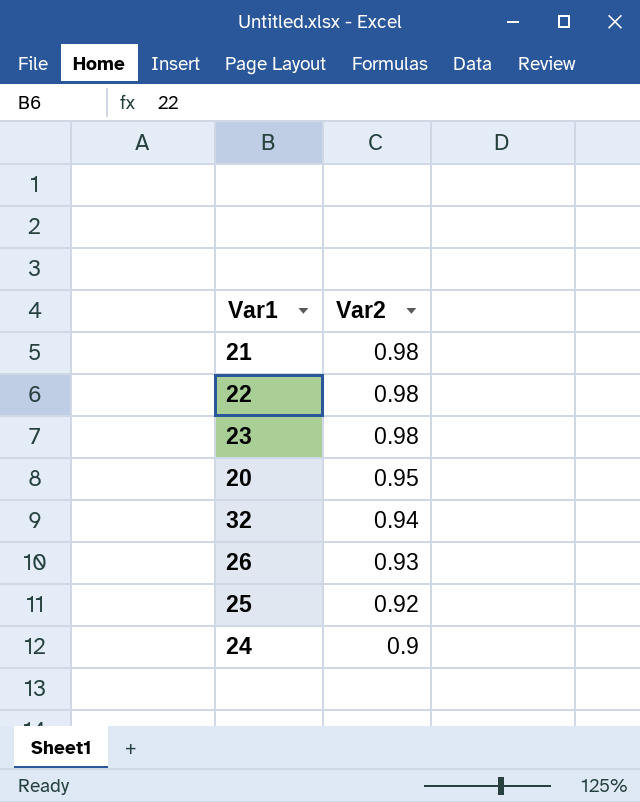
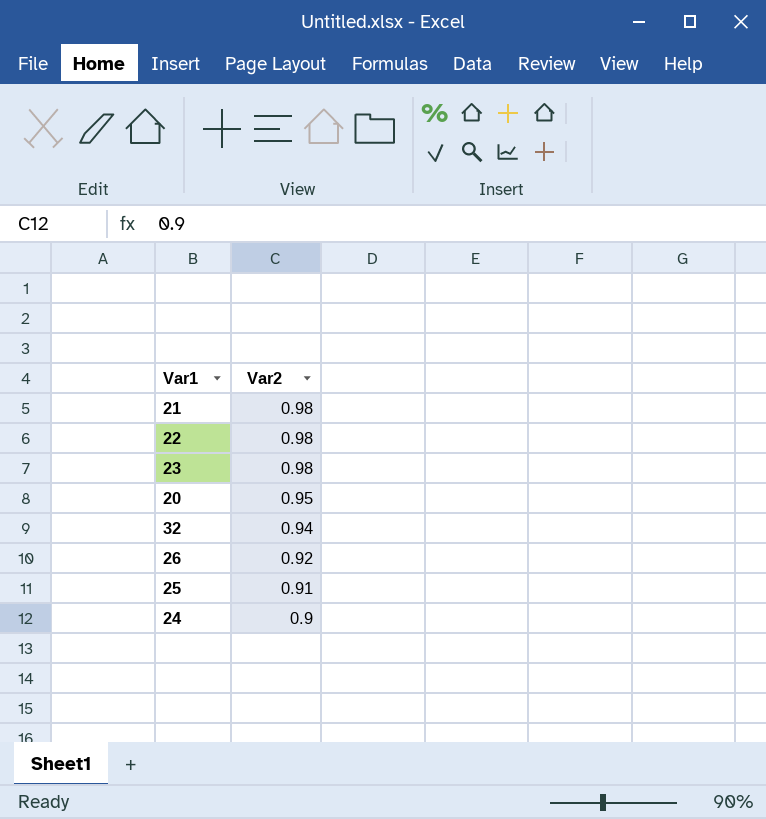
26 | Var2: 0.93 -> 0.92
25 | Var2: 0.92 -> 0.91

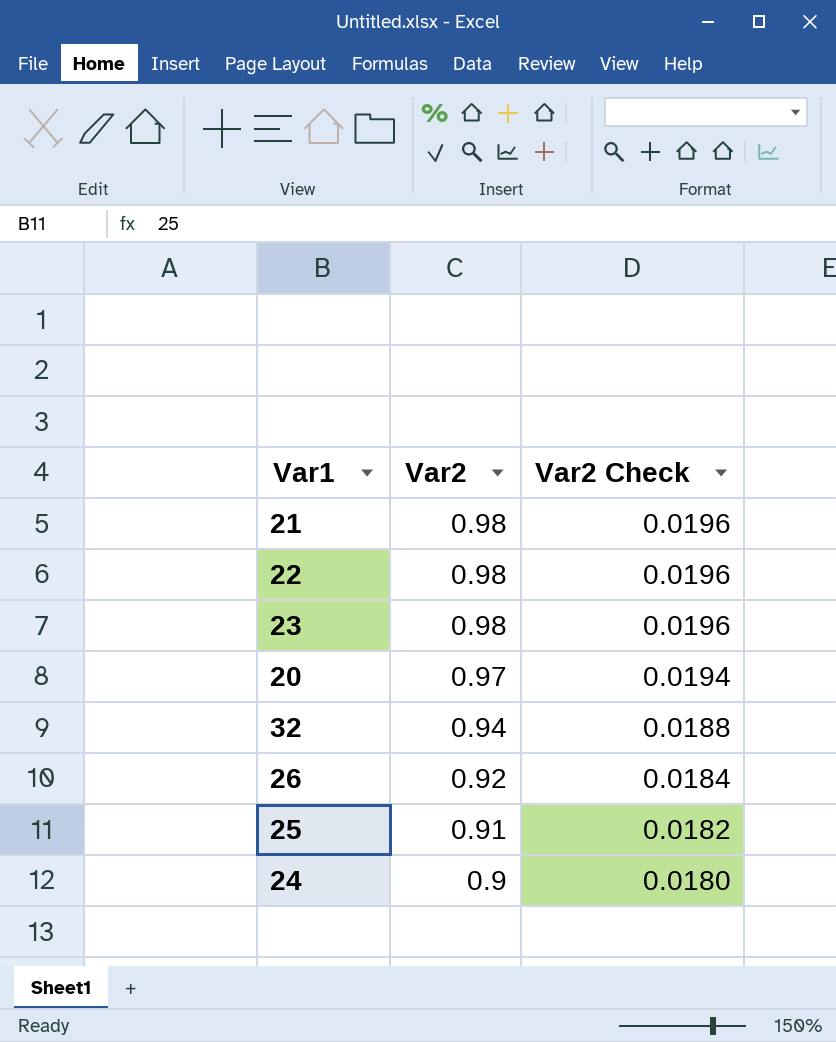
column Var2 Check | formula: none -> [Var2] * 0.02
20 | Var2: 0.95 -> 0.97

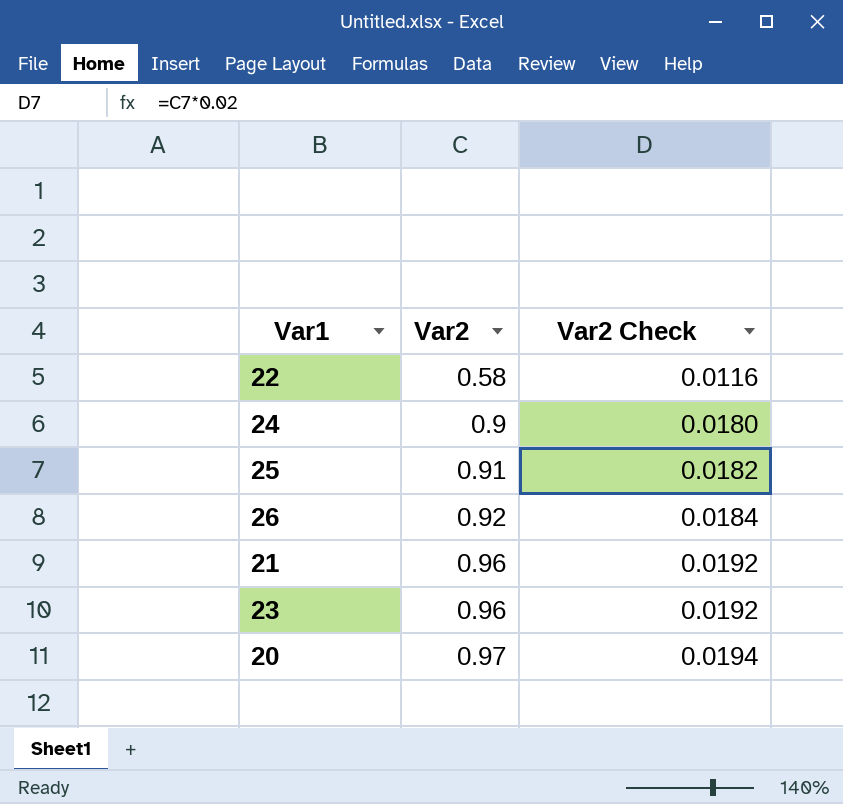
row order: Var2 descending -> Var2 ascending
row 32: 0.94 | 0.0188 -> none
22 | Var2: 0.98 -> 0.58
22 | Var2 Check: 0.0196 -> 0.0116
21 | Var2: 0.98 -> 0.96
21 | Var2 Check: 0.0196 -> 0.0192
23 | Var2: 0.98 -> 0.96
23 | Var2 Check: 0.0196 -> 0.0192

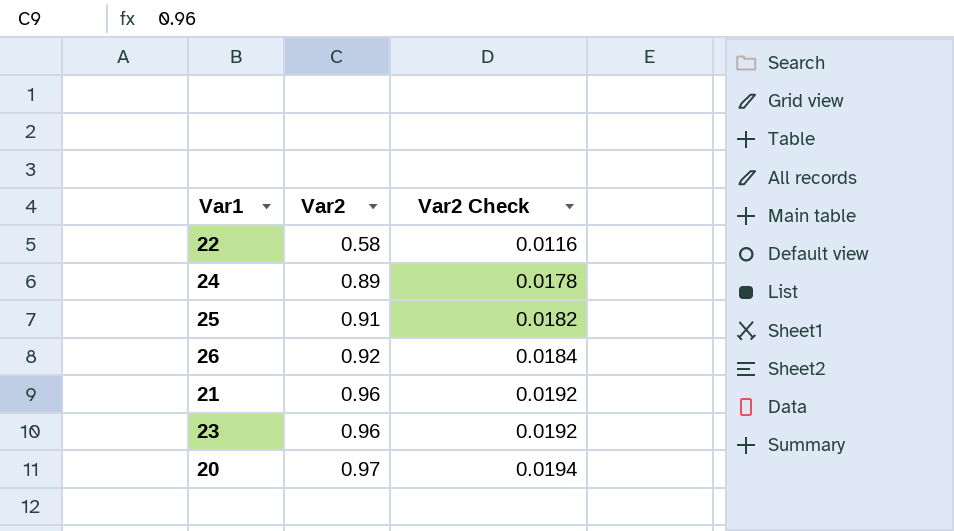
24 | Var2: 0.9 -> 0.89
24 | Var2 Check: 0.0180 -> 0.0178

